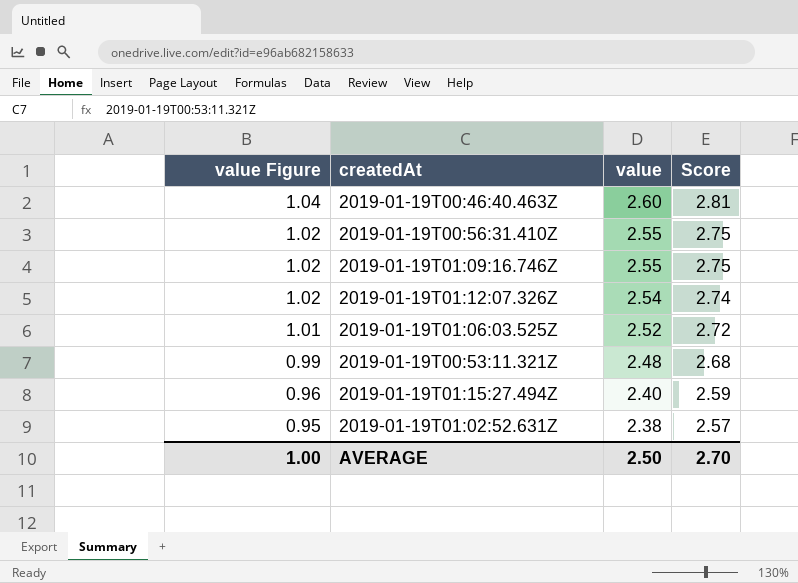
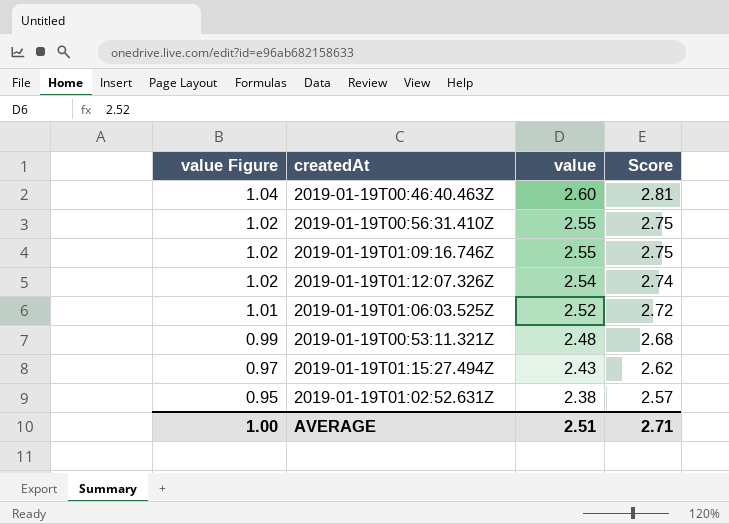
2019-01-19T01:15:27.494Z | value Figure: 0.96 -> 0.97
2019-01-19T01:15:27.494Z | value: 2.40 -> 2.43
2019-01-19T01:15:27.494Z | Score: 2.59 -> 2.62
AVERAGE | value: 2.50 -> 2.51
AVERAGE | Score: 2.70 -> 2.71

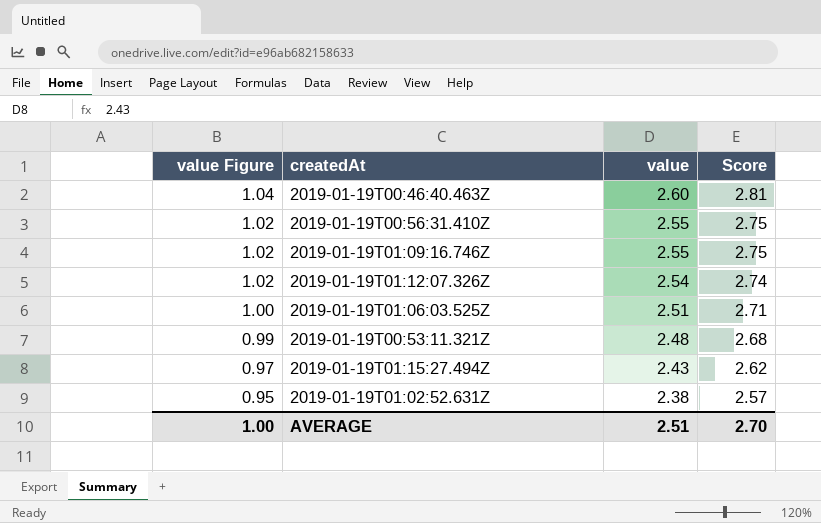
2019-01-19T01:06:03.525Z | value Figure: 1.01 -> 1.00
2019-01-19T01:06:03.525Z | value: 2.52 -> 2.51
2019-01-19T01:06:03.525Z | Score: 2.72 -> 2.71
AVERAGE | Score: 2.71 -> 2.70

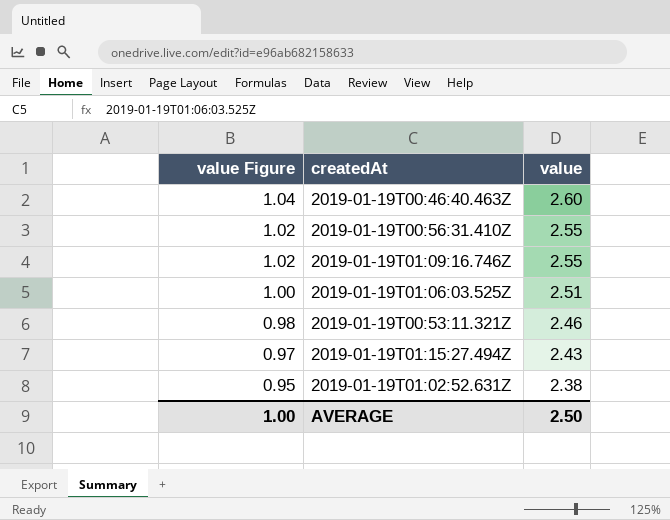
column Score | formula: [value] * 1.08 -> none
row 2019-01-19T01:12:07.326Z: 1.02 | 2.54 | 2.74 -> none
2019-01-19T00:53:11.321Z | value Figure: 0.99 -> 0.98
2019-01-19T00:53:11.321Z | value: 2.48 -> 2.46
AVERAGE | value: 2.51 -> 2.50

